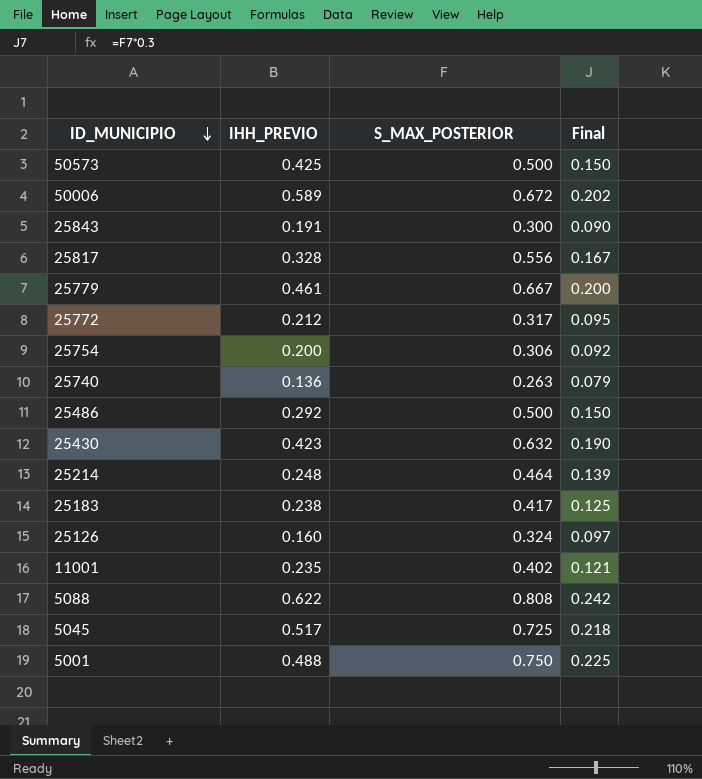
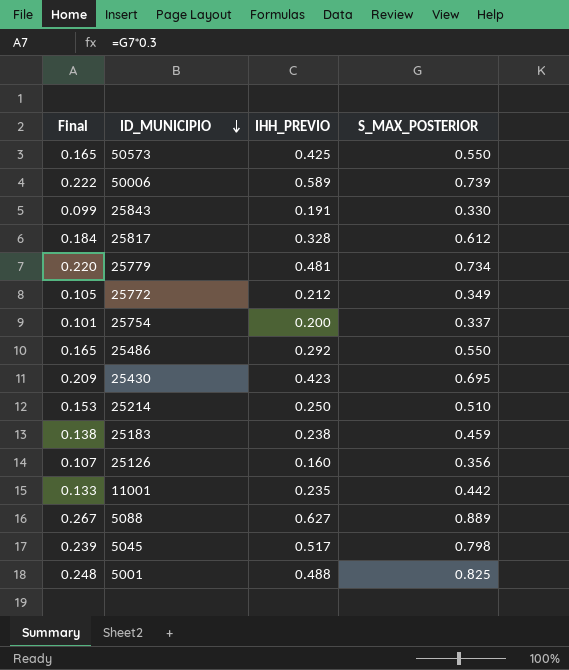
column Final | position: 4 -> 1
row 25740: 0.136 | 0.263 | 0.079 -> none
50573 | Final: 0.150 -> 0.165
50573 | S_MAX_POSTERIOR: 0.500 -> 0.550
50006 | Final: 0.202 -> 0.222
50006 | S_MAX_POSTERIOR: 0.672 -> 0.739
25843 | Final: 0.090 -> 0.099
25843 | S_MAX_POSTERIOR: 0.300 -> 0.330
25817 | Final: 0.167 -> 0.184
25817 | S_MAX_POSTERIOR: 0.556 -> 0.612
25779 | Final: 0.200 -> 0.220
25779 | IHH_PREVIO: 0.461 -> 0.481
25779 | S_MAX_POSTERIOR: 0.667 -> 0.734
25772 | Final: 0.095 -> 0.105
25772 | S_MAX_POSTERIOR: 0.317 -> 0.349
25754 | Final: 0.092 -> 0.101
25754 | S_MAX_POSTERIOR: 0.306 -> 0.337
25486 | Final: 0.150 -> 0.165
25486 | S_MAX_POSTERIOR: 0.500 -> 0.550
25430 | Final: 0.190 -> 0.209
25430 | S_MAX_POSTERIOR: 0.632 -> 0.695
25214 | Final: 0.139 -> 0.153
25214 | IHH_PREVIO: 0.248 -> 0.250
25214 | S_MAX_POSTERIOR: 0.464 -> 0.510
25183 | Final: 0.125 -> 0.138
25183 | S_MAX_POSTERIOR: 0.417 -> 0.459
25126 | Final: 0.097 -> 0.107
25126 | S_MAX_POSTERIOR: 0.324 -> 0.356
11001 | Final: 0.121 -> 0.133
11001 | S_MAX_POSTERIOR: 0.402 -> 0.442
5088 | Final: 0.242 -> 0.267
5088 | IHH_PREVIO: 0.622 -> 0.627
5088 | S_MAX_POSTERIOR: 0.808 -> 0.889
5045 | Final: 0.218 -> 0.239
5045 | S_MAX_POSTERIOR: 0.725 -> 0.798
5001 | Final: 0.225 -> 0.248
5001 | S_MAX_POSTERIOR: 0.750 -> 0.825

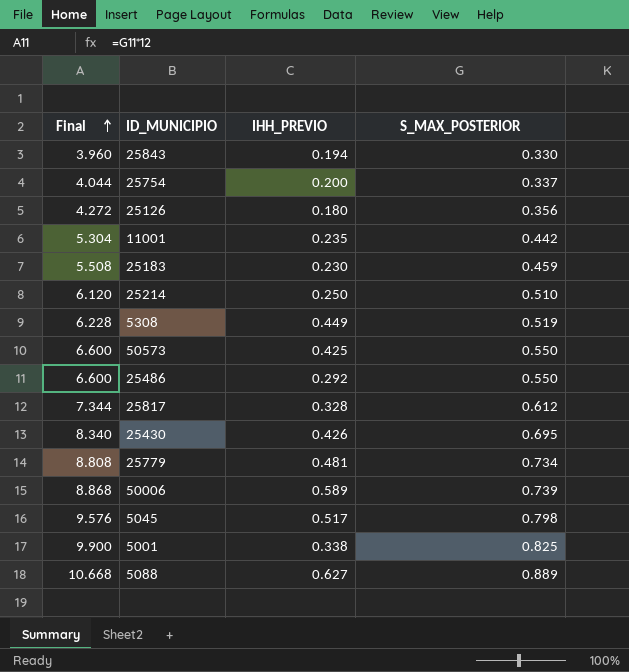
row order: ID_MUNICIPIO descending -> Final ascending
column Final | formula: [S_MAX_POSTERIOR] * 0.3 -> [S_MAX_POSTERIOR] * 12
row 25772: 0.105 | 0.212 | 0.349 -> none
25843 | IHH_PREVIO: 0.191 -> 0.194
25126 | IHH_PREVIO: 0.160 -> 0.180
25183 | IHH_PREVIO: 0.238 -> 0.230
row 5308: none -> 6.228 | 0.449 | 0.519
25430 | IHH_PREVIO: 0.423 -> 0.426
5001 | IHH_PREVIO: 0.488 -> 0.338

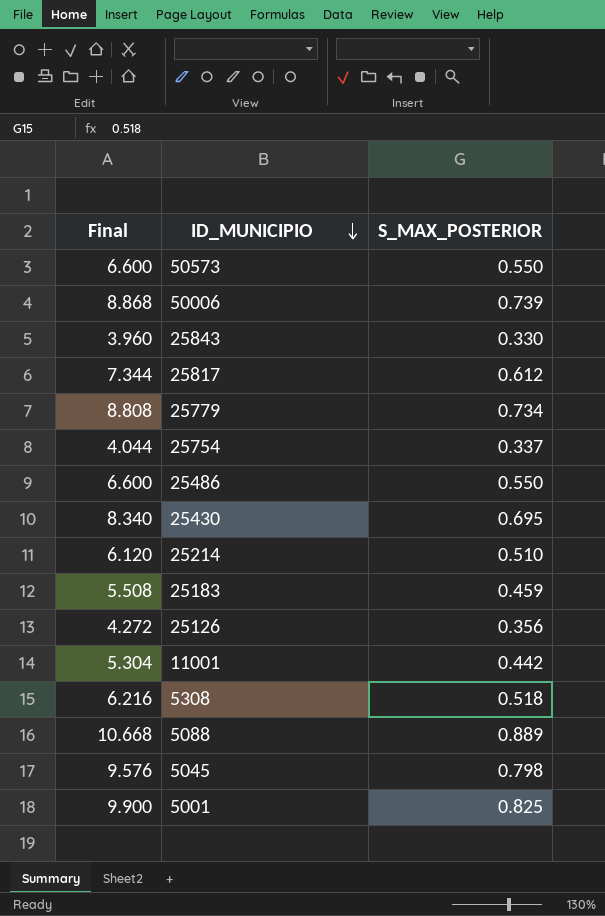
row order: Final ascending -> ID_MUNICIPIO descending
column IHH_PREVIO | position: 3 -> none
5308 | Final: 6.228 -> 6.216
5308 | S_MAX_POSTERIOR: 0.519 -> 0.518

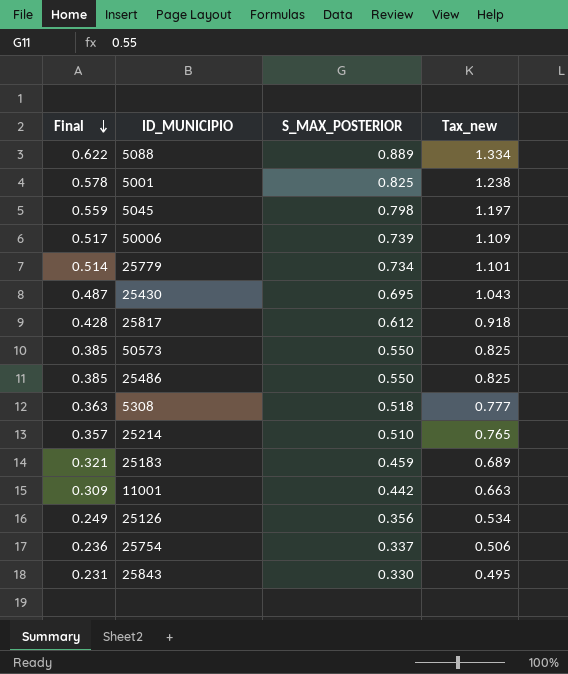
row order: ID_MUNICIPIO descending -> Final descending
column Final | formula: [S_MAX_POSTERIOR] * 12 -> [S_MAX_POSTERIOR] * 0.7
column Tax_new | formula: none -> [S_MAX_POSTERIOR] * 1.5

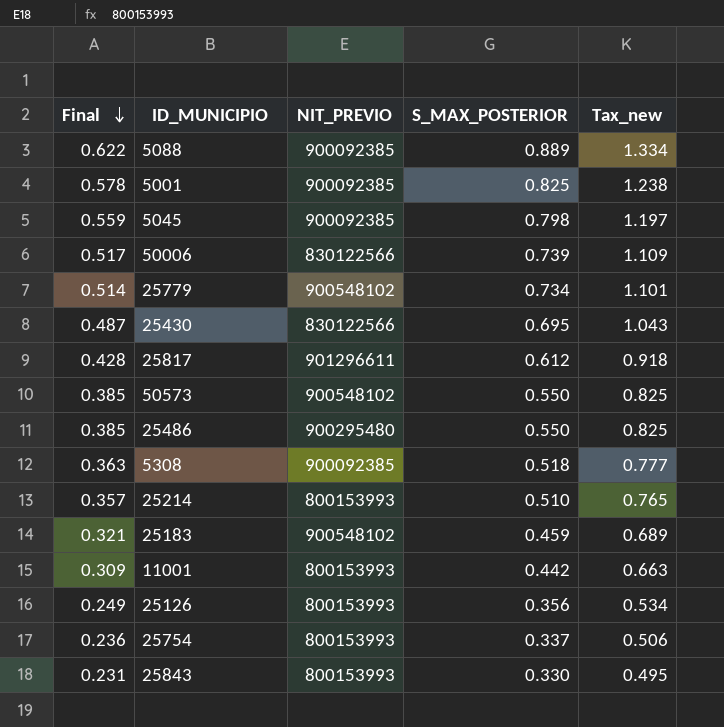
column NIT_PREVIO | position: none -> 3

